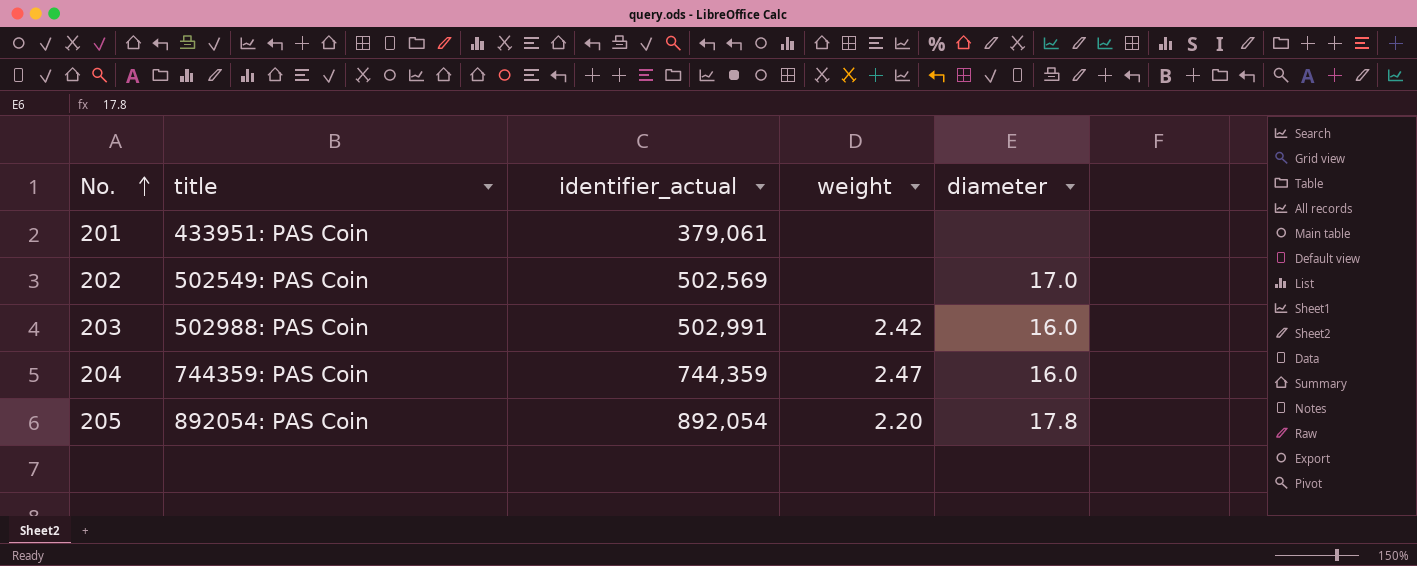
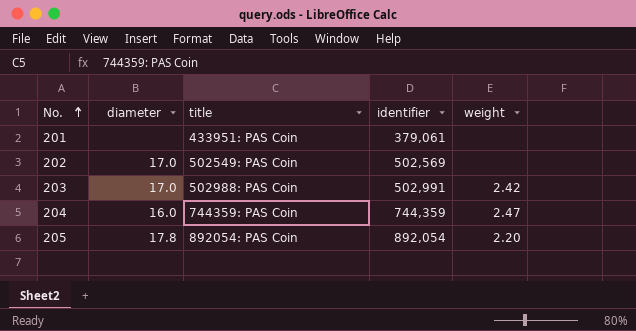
column diameter | position: 5 -> 2
column name: identifier_actual -> identifier
203 | diameter: 16.0 -> 17.0

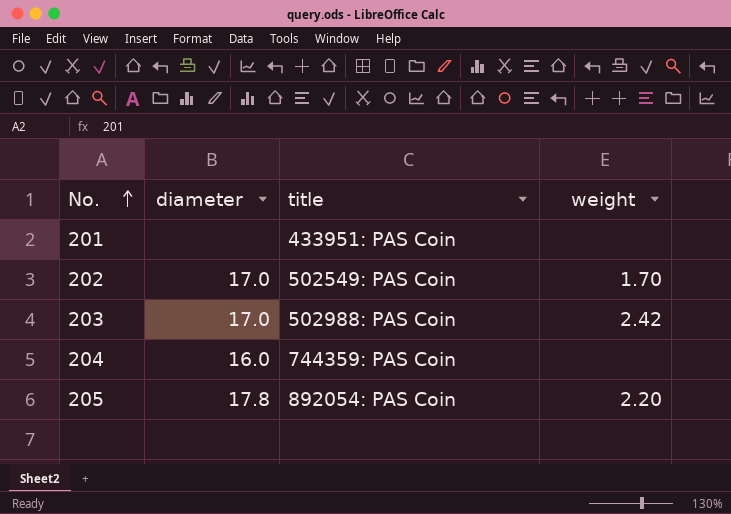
column identifier | position: 4 -> none
202 | weight: none -> 1.70
204 | weight: 2.47 -> none

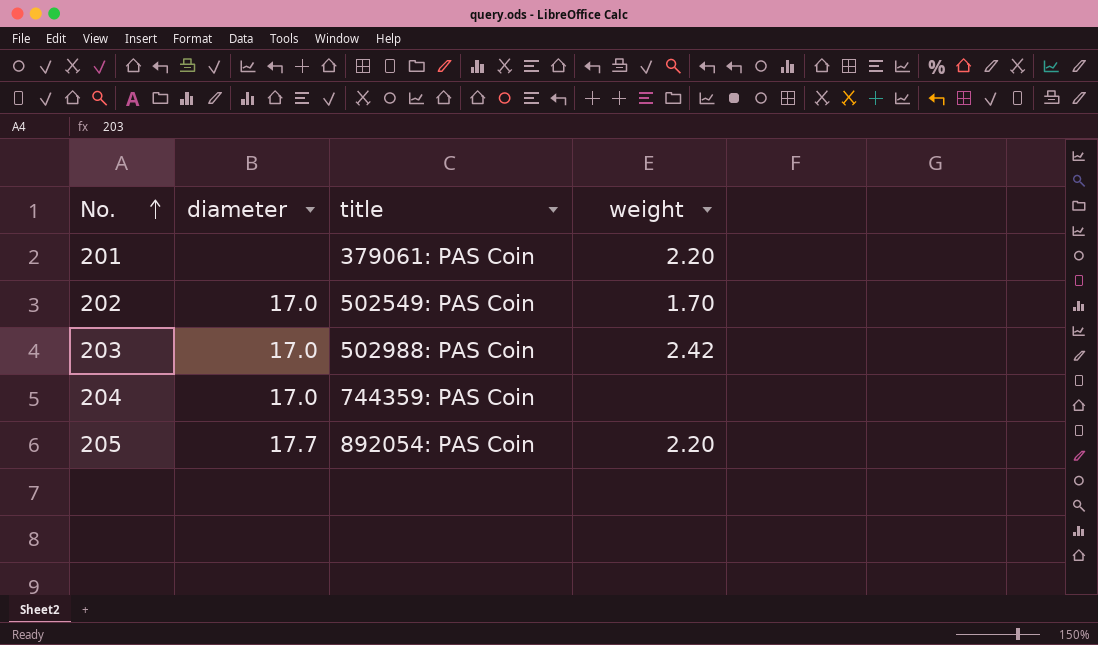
201 | title: 433951: PAS Coin -> 379061: PAS Coin
201 | weight: none -> 2.20
204 | diameter: 16.0 -> 17.0
205 | diameter: 17.8 -> 17.7

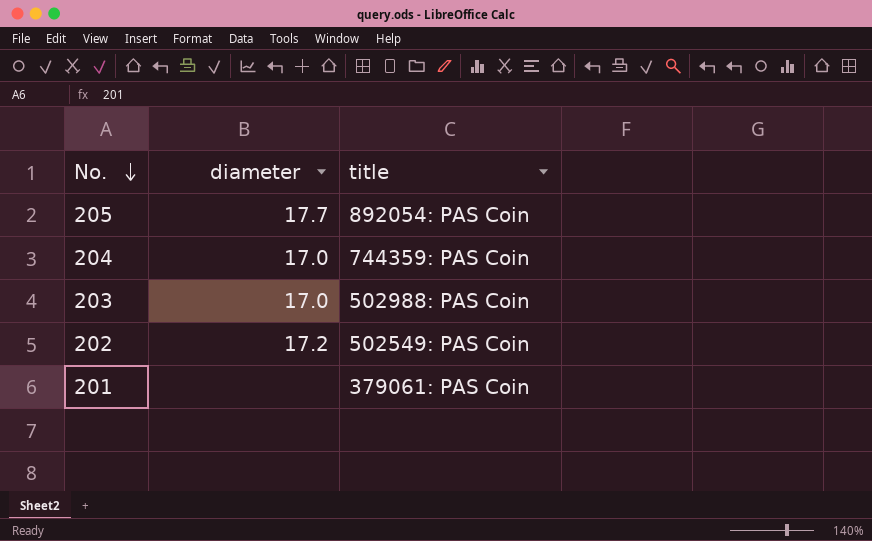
row order: No. ascending -> No. descending
column weight | position: 4 -> none
202 | diameter: 17.0 -> 17.2

